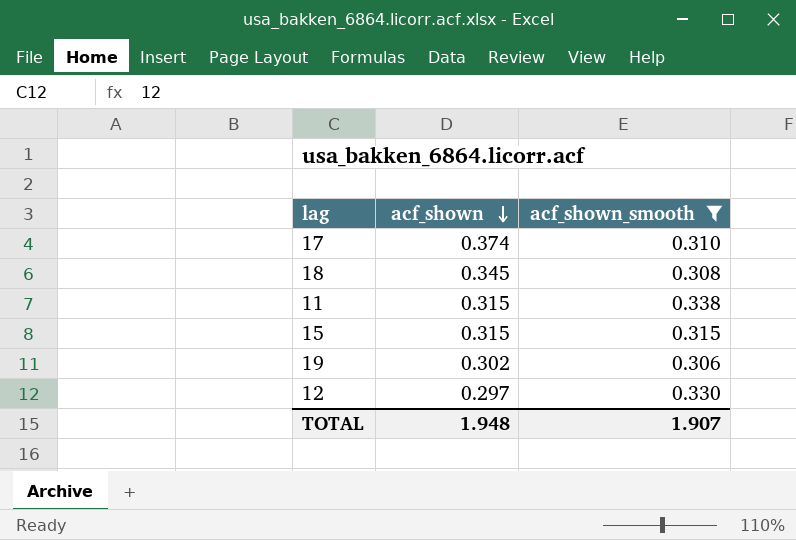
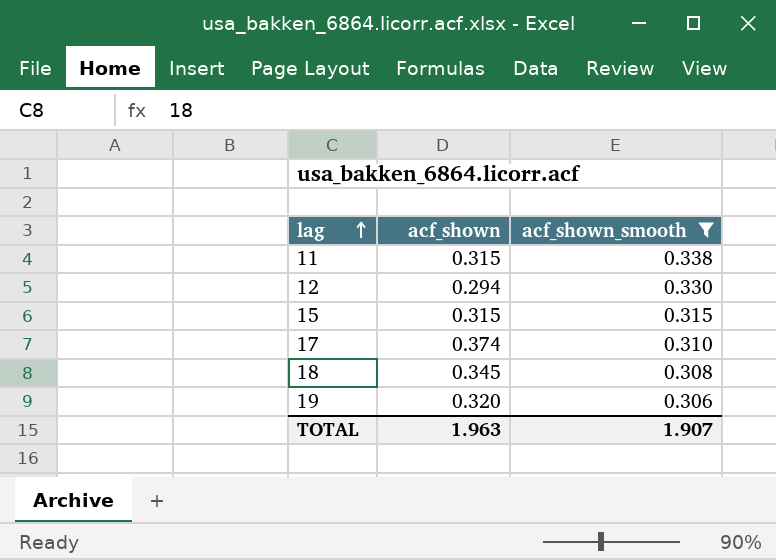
row order: acf_shown descending -> lag ascending
12 | acf_shown: 0.297 -> 0.294
19 | acf_shown: 0.302 -> 0.320
TOTAL | acf_shown: 1.948 -> 1.963

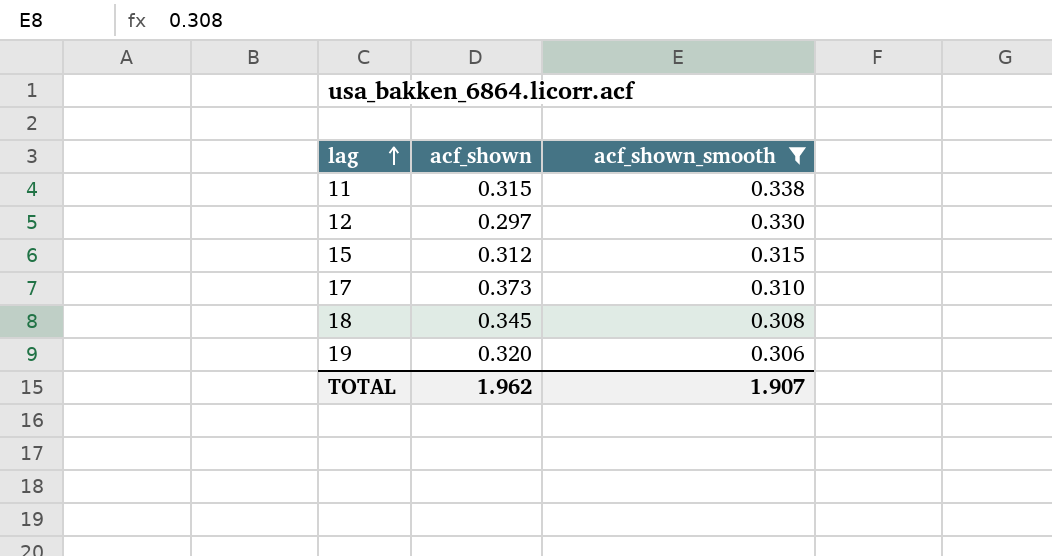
12 | acf_shown: 0.294 -> 0.297
15 | acf_shown: 0.315 -> 0.312
17 | acf_shown: 0.374 -> 0.373
TOTAL | acf_shown: 1.963 -> 1.962

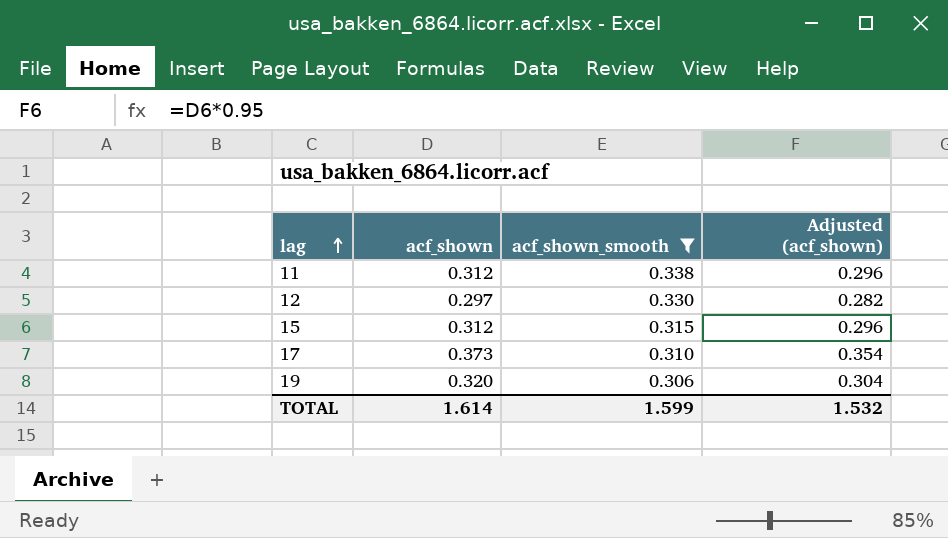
column Adjusted (acf_shown) | formula: none -> [acf_shown] * 0.95
row 18: 0.345 | 0.308 -> none
11 | acf_shown: 0.315 -> 0.312
TOTAL | acf_shown: 1.962 -> 1.614
TOTAL | acf_shown_smooth: 1.907 -> 1.599

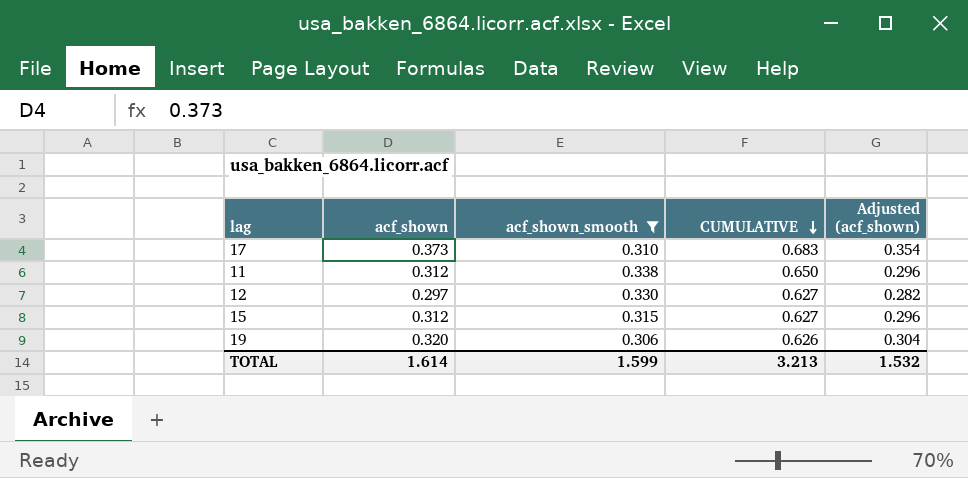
row order: lag ascending -> CUMULATIVE descending
column CUMULATIVE | formula: none -> [acf_shown] + [acf_shown_smooth]

